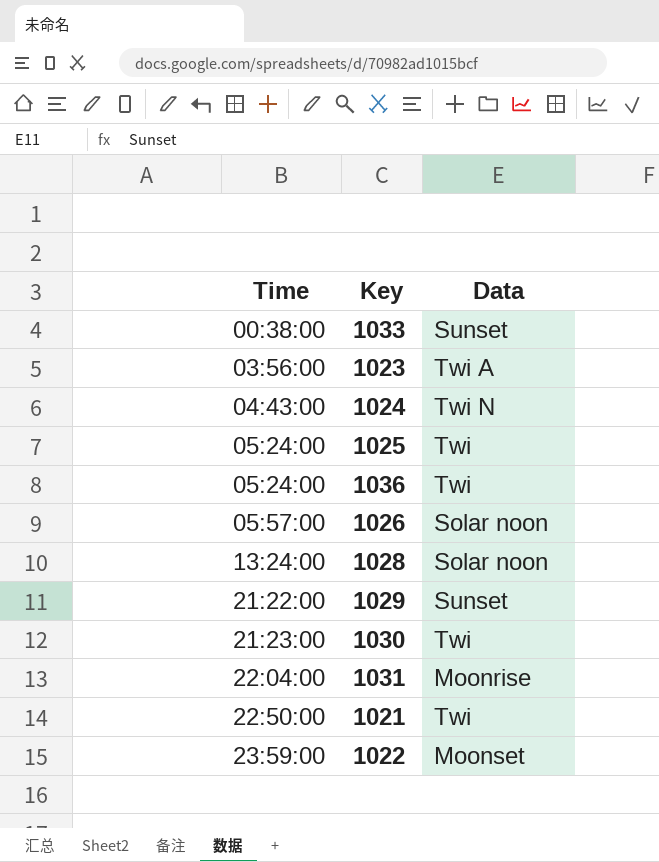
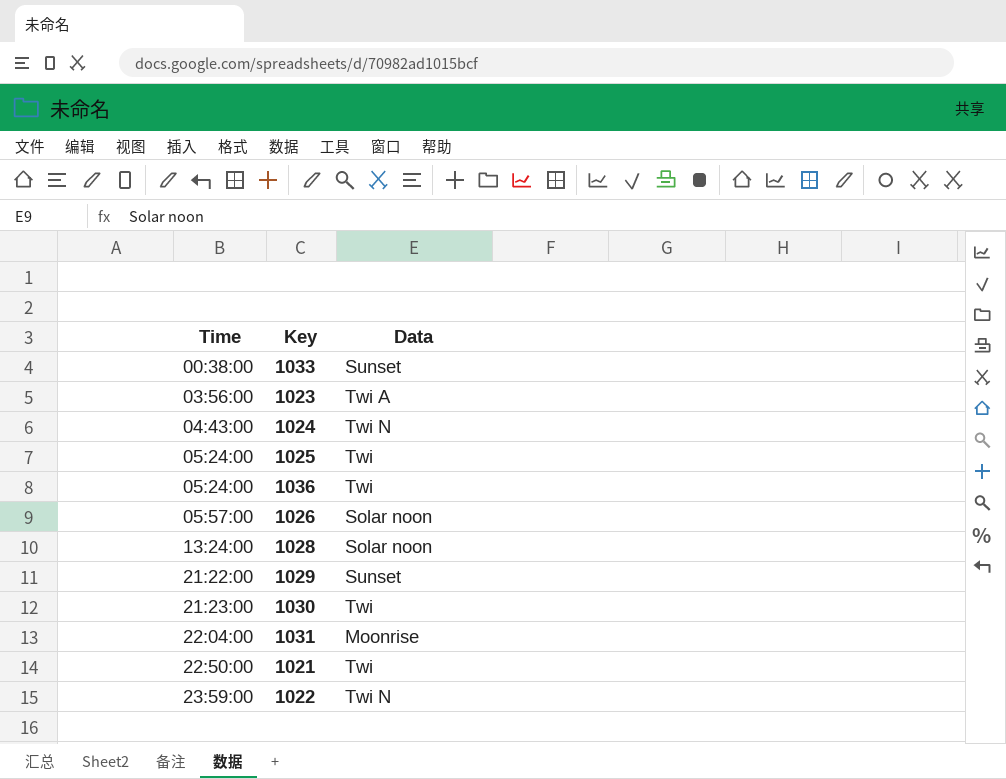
1022 | Data: Moonset -> Twi N

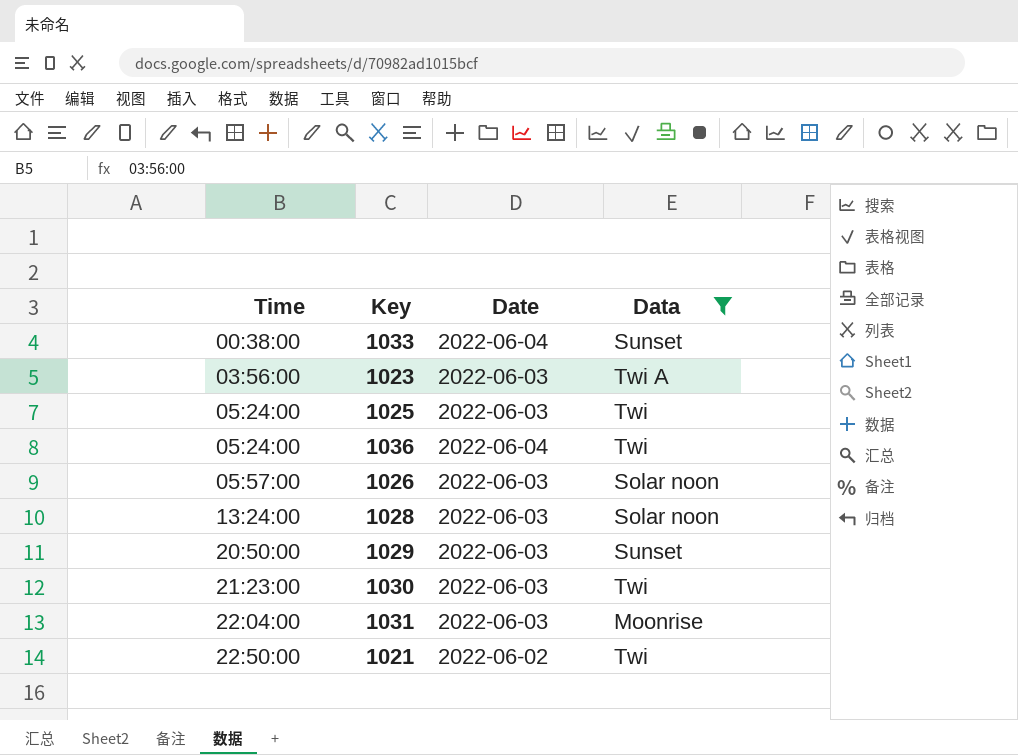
filter: none -> Data != Twi N
column Date | position: none -> 3
1029 | Time: 21:22:00 -> 20:50:00

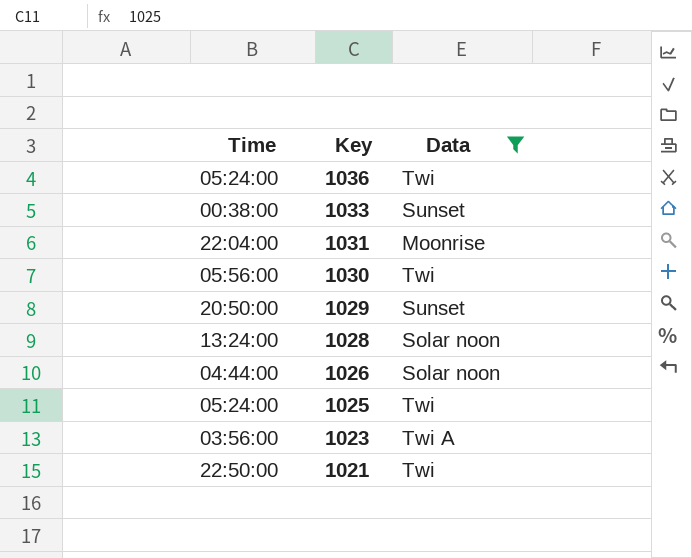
row order: Time ascending -> Key descending
column Date | position: 3 -> none
1030 | Time: 21:23:00 -> 05:56:00
1026 | Time: 05:57:00 -> 04:44:00

